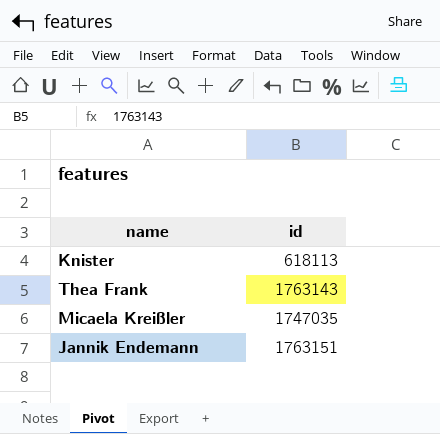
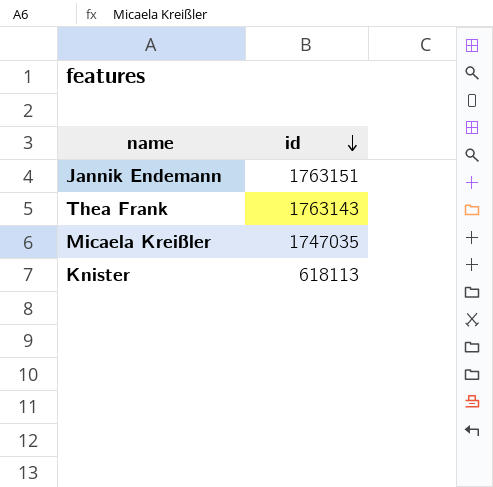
row order: none -> id descending

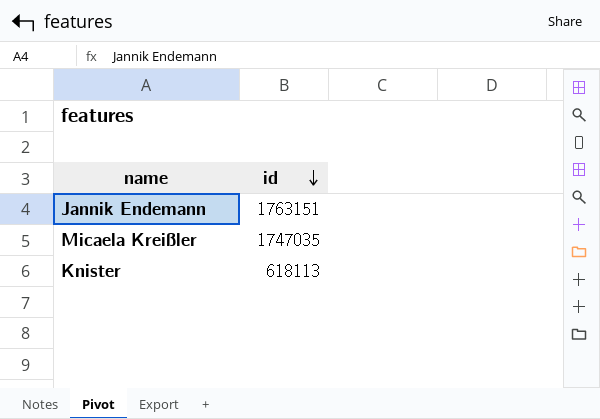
row Thea Frank: 1763143 -> none

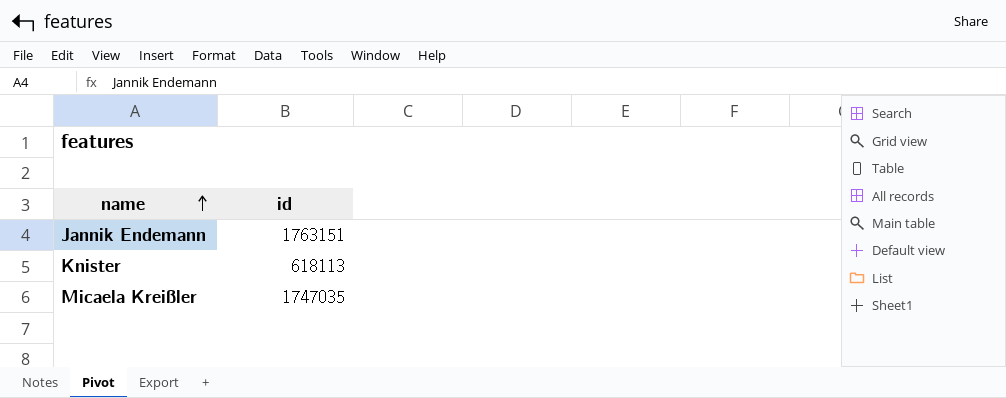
row order: id descending -> name ascending

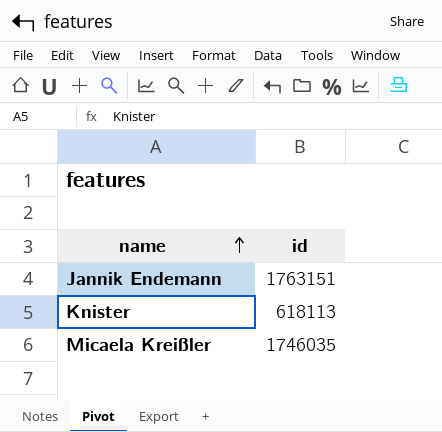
Micaela Kreißler | id: 1747035 -> 1746035

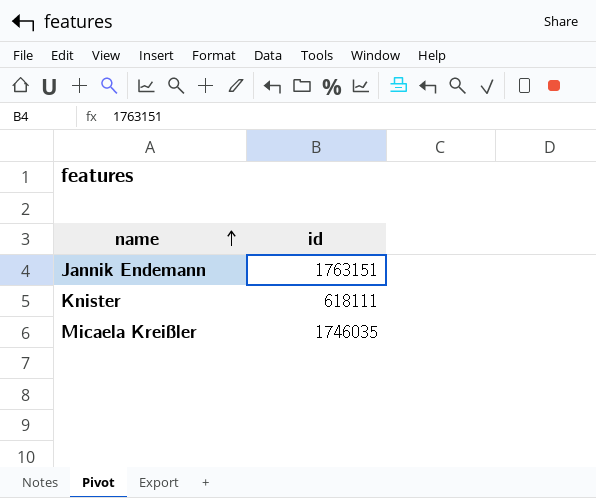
Knister | id: 618113 -> 618111

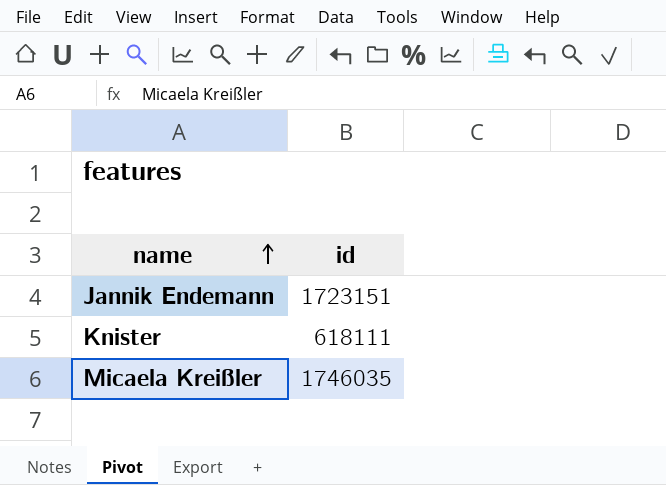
Jannik Endemann | id: 1763151 -> 1723151

